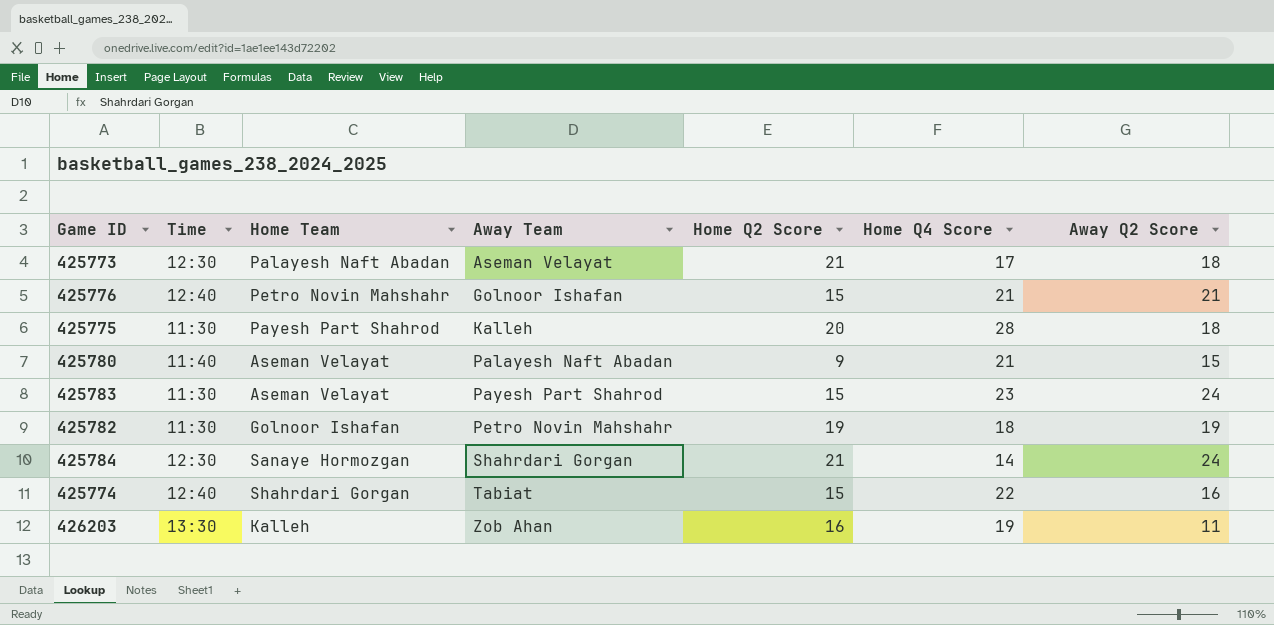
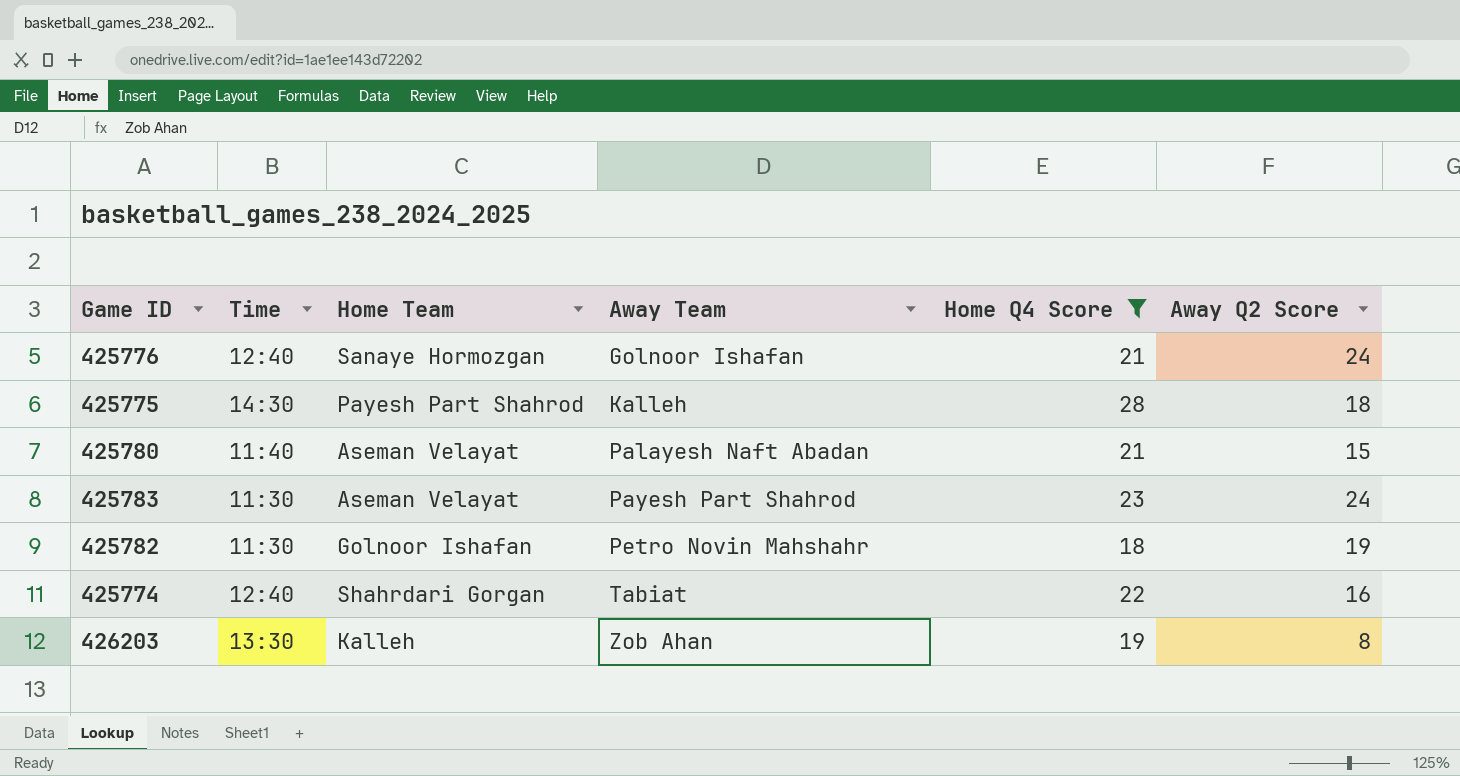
filter: none -> Home Q4 Score >= 18
column Home Q2 Score | position: 5 -> none
425776 | Home Team: Petro Novin Mahshahr -> Sanaye Hormozgan
425776 | Away Q2 Score: 21 -> 24
425775 | Time: 11:30 -> 14:30
426203 | Away Q2 Score: 11 -> 8

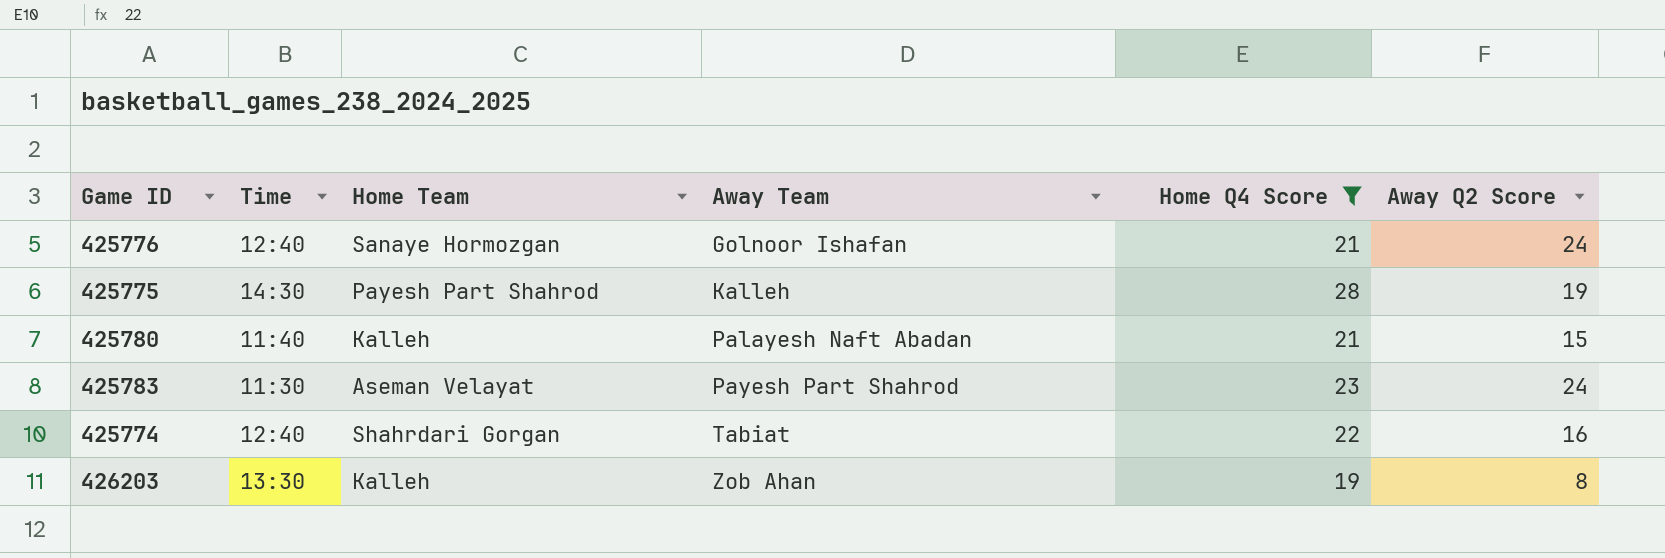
row 425782: 11:30 | Golnoor Ishafan | Petro Novin Mahshahr | 18 | 19 -> none
425775 | Away Q2 Score: 18 -> 19
425780 | Home Team: Aseman Velayat -> Kalleh

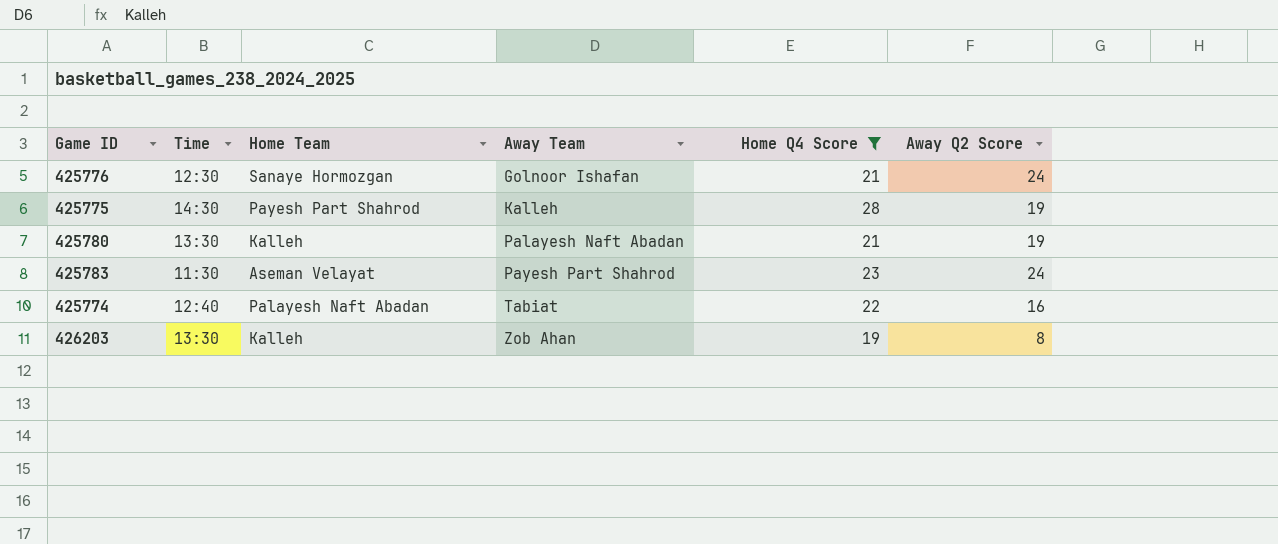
425776 | Time: 12:40 -> 12:30
425780 | Time: 11:40 -> 13:30
425780 | Away Q2 Score: 15 -> 19
425774 | Home Team: Shahrdari Gorgan -> Palayesh Naft Abadan

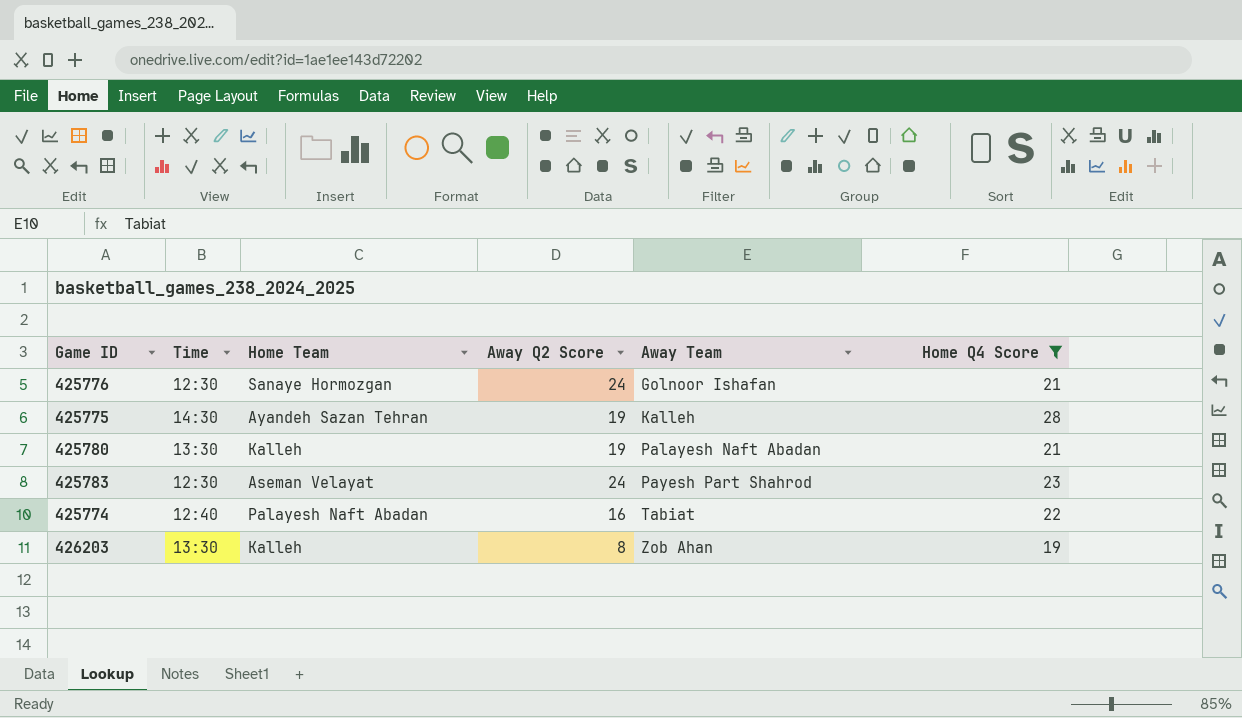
column Away Q2 Score | position: 6 -> 4
425775 | Home Team: Payesh Part Shahrod -> Ayandeh Sazan Tehran
425783 | Time: 11:30 -> 12:30

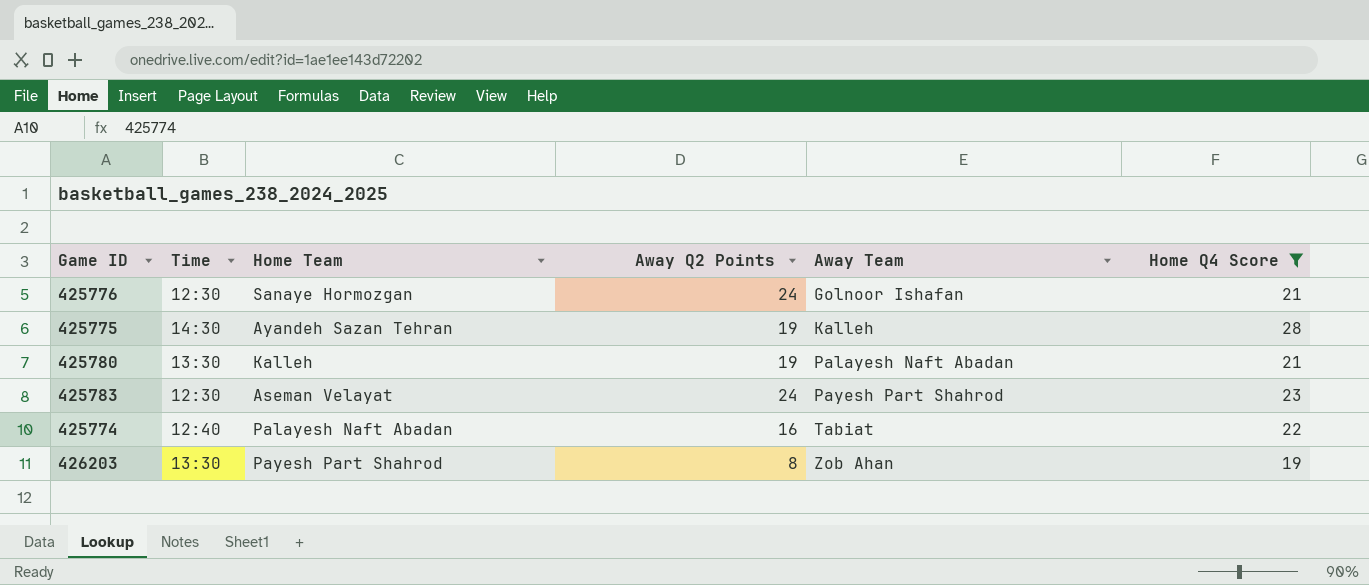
column name: Away Q2 Score -> Away Q2 Points
426203 | Home Team: Kalleh -> Payesh Part Shahrod

